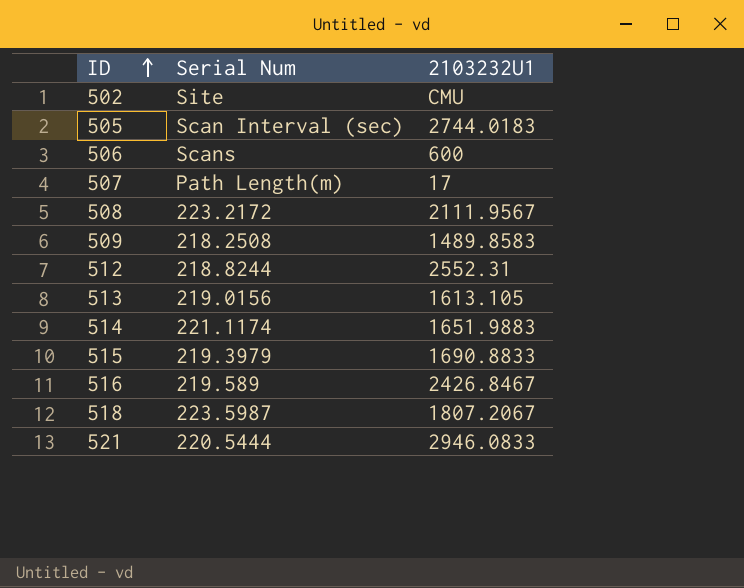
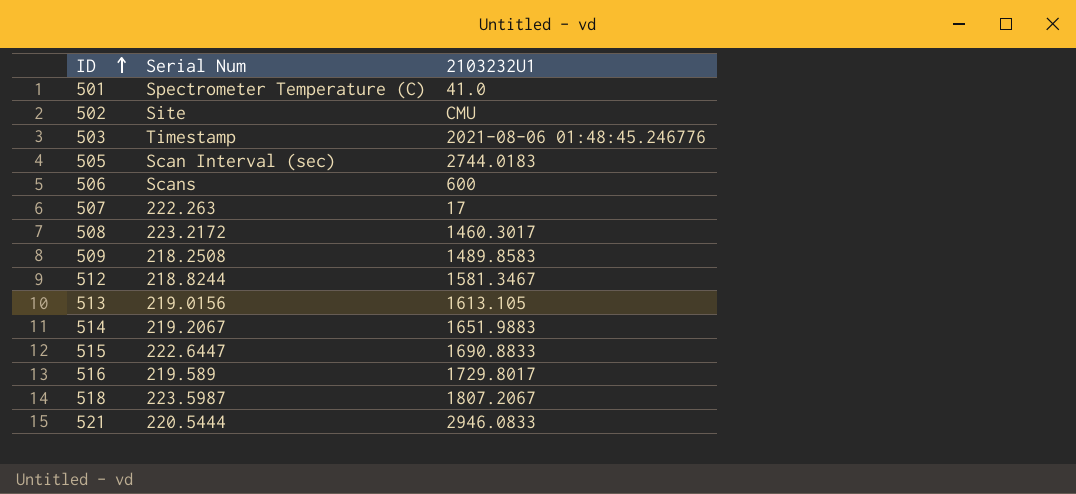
row 501: none -> Spectrometer Temperature (C) | 41.0
row 503: none -> Timestamp | 2021-08-06 01:48:45.246776
507 | Serial Num: Path Length(m) -> 222.263
508 | 2103232U1: 2111.9567 -> 1460.3017
512 | 2103232U1: 2552.31 -> 1581.3467
514 | Serial Num: 221.1174 -> 219.2067
515 | Serial Num: 219.3979 -> 222.6447
516 | 2103232U1: 2426.8467 -> 1729.8017

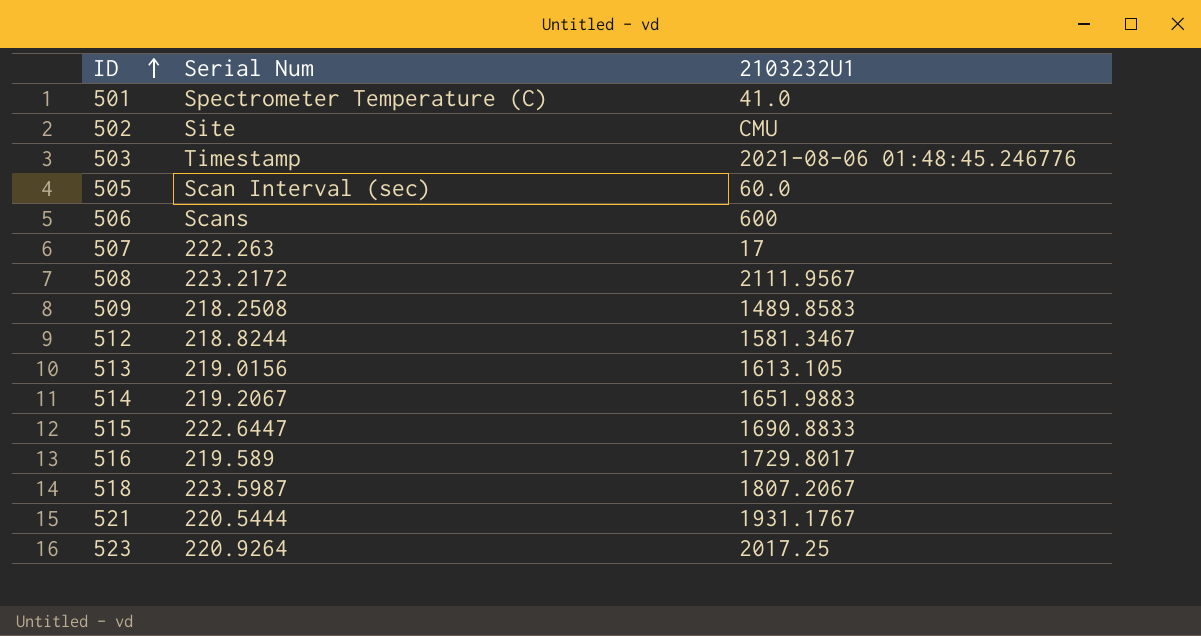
505 | 2103232U1: 2744.0183 -> 60.0
508 | 2103232U1: 1460.3017 -> 2111.9567
521 | 2103232U1: 2946.0833 -> 1931.1767
row 523: none -> 220.9264 | 2017.25

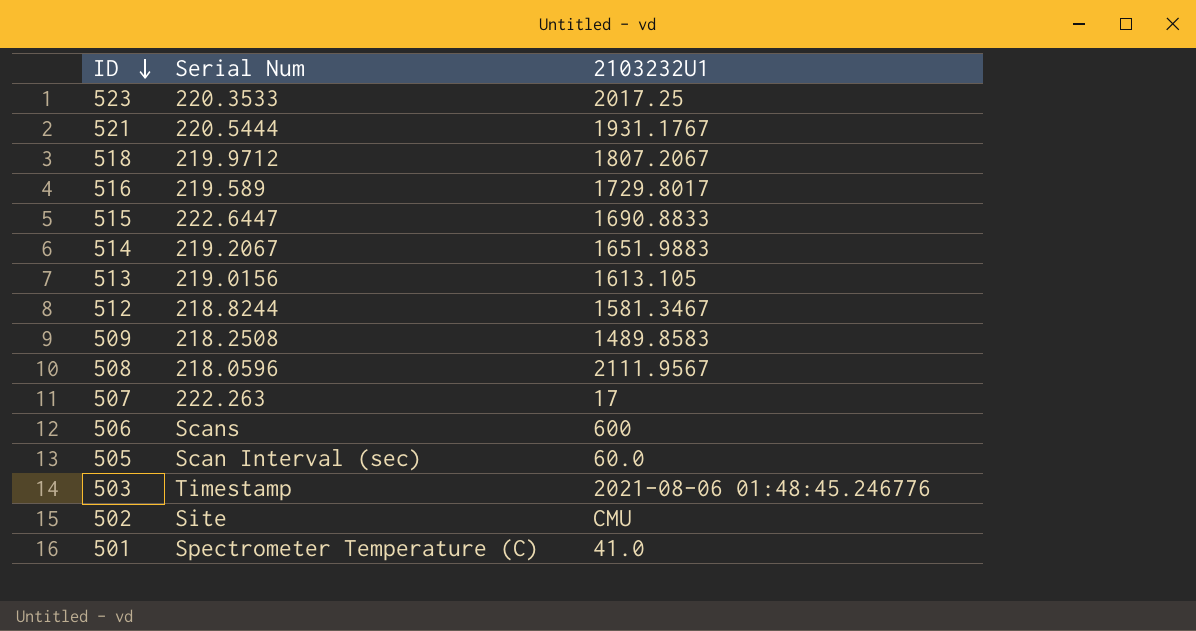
row order: ID ascending -> ID descending
523 | Serial Num: 220.9264 -> 220.3533
518 | Serial Num: 223.5987 -> 219.9712
508 | Serial Num: 223.2172 -> 218.0596

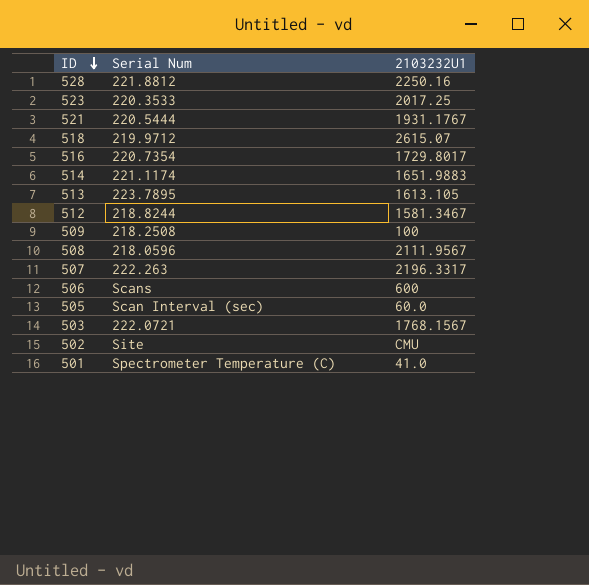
row 515: 222.6447 | 1690.8833 -> none
row 528: none -> 221.8812 | 2250.16
518 | 2103232U1: 1807.2067 -> 2615.07
516 | Serial Num: 219.589 -> 220.7354
514 | Serial Num: 219.2067 -> 221.1174
513 | Serial Num: 219.0156 -> 223.7895
509 | 2103232U1: 1489.8583 -> 100
507 | 2103232U1: 17 -> 2196.3317
503 | Serial Num: Timestamp -> 222.0721
503 | 2103232U1: 2021-08-06 01:48:45.246776 -> 1768.1567

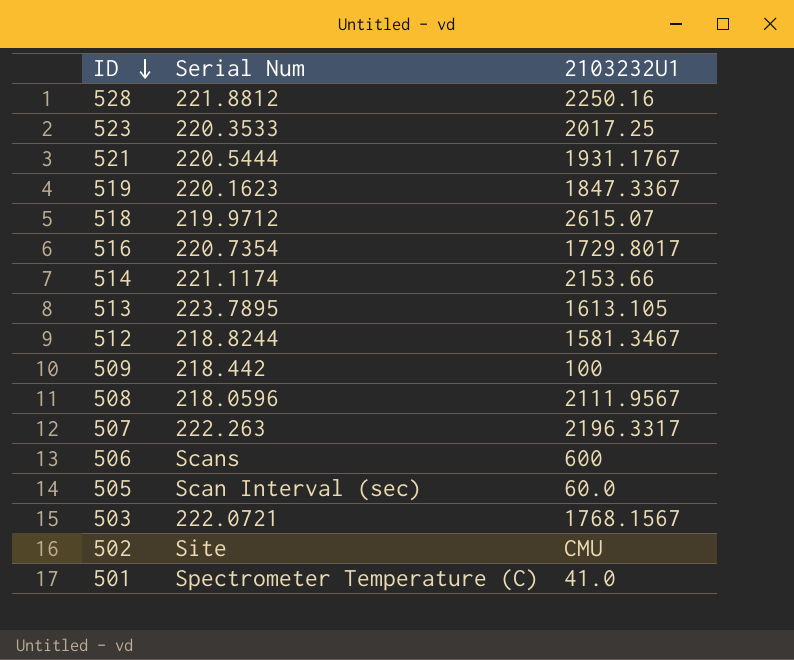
row 519: none -> 220.1623 | 1847.3367
514 | 2103232U1: 1651.9883 -> 2153.66
509 | Serial Num: 218.2508 -> 218.442

